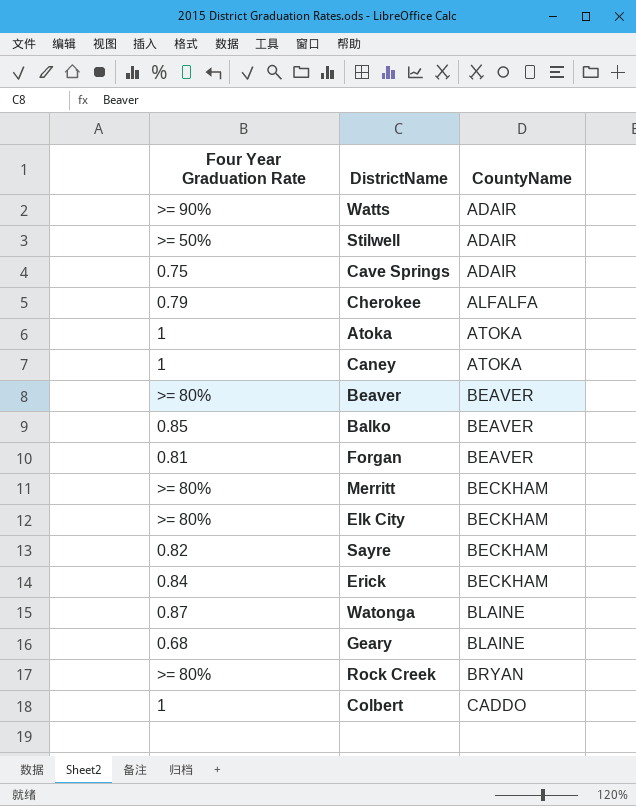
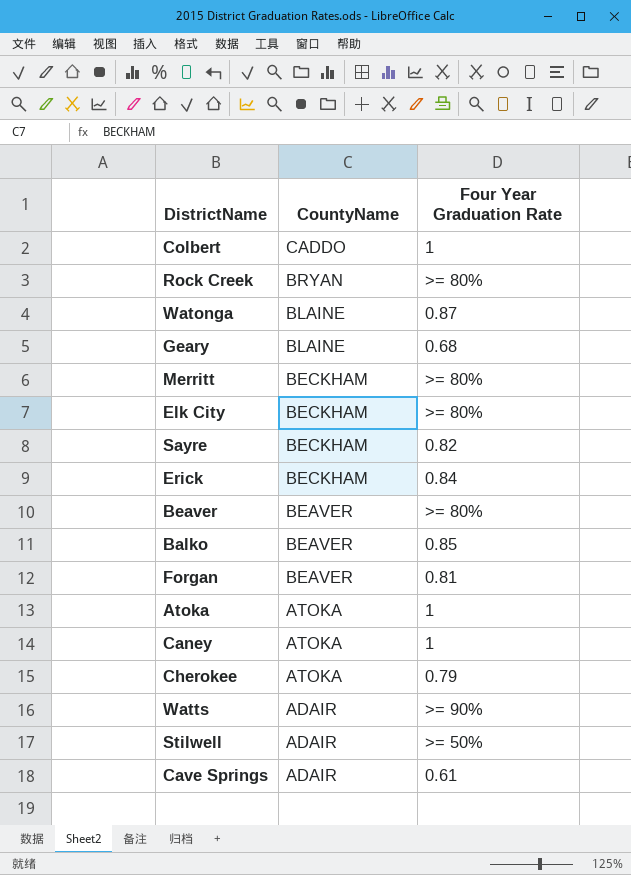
row order: CountyName ascending -> CountyName descending
column Four Year Graduation Rate | position: 1 -> 3
Cherokee | CountyName: ALFALFA -> ATOKA
Cave Springs | Four Year Graduation Rate: 0.75 -> 0.61

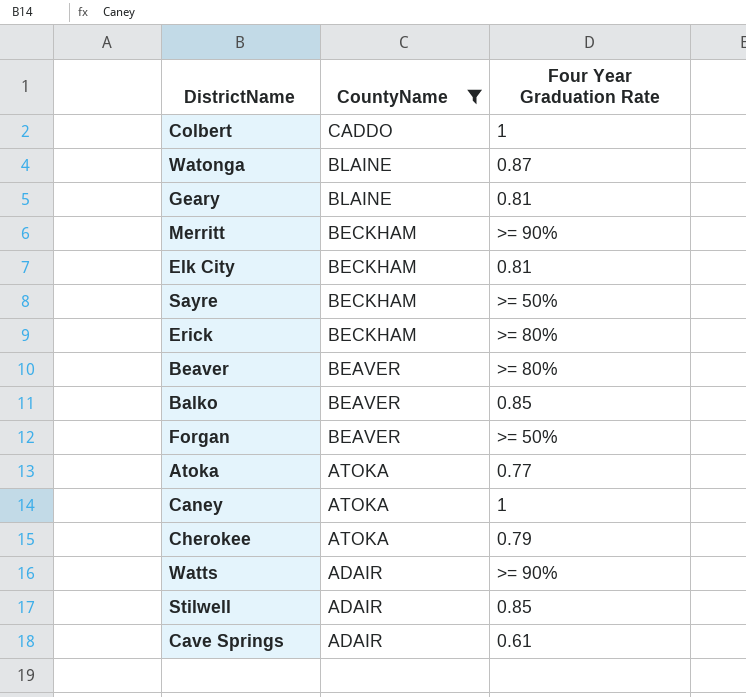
filter: none -> CountyName != BRYAN
Geary | Four Year Graduation Rate: 0.68 -> 0.81
Merritt | Four Year Graduation Rate: >= 80% -> >= 90%
Elk City | Four Year Graduation Rate: >= 80% -> 0.81
Sayre | Four Year Graduation Rate: 0.82 -> >= 50%
Erick | Four Year Graduation Rate: 0.84 -> >= 80%
Forgan | Four Year Graduation Rate: 0.81 -> >= 50%
Atoka | Four Year Graduation Rate: 1 -> 0.77
Stilwell | Four Year Graduation Rate: >= 50% -> 0.85

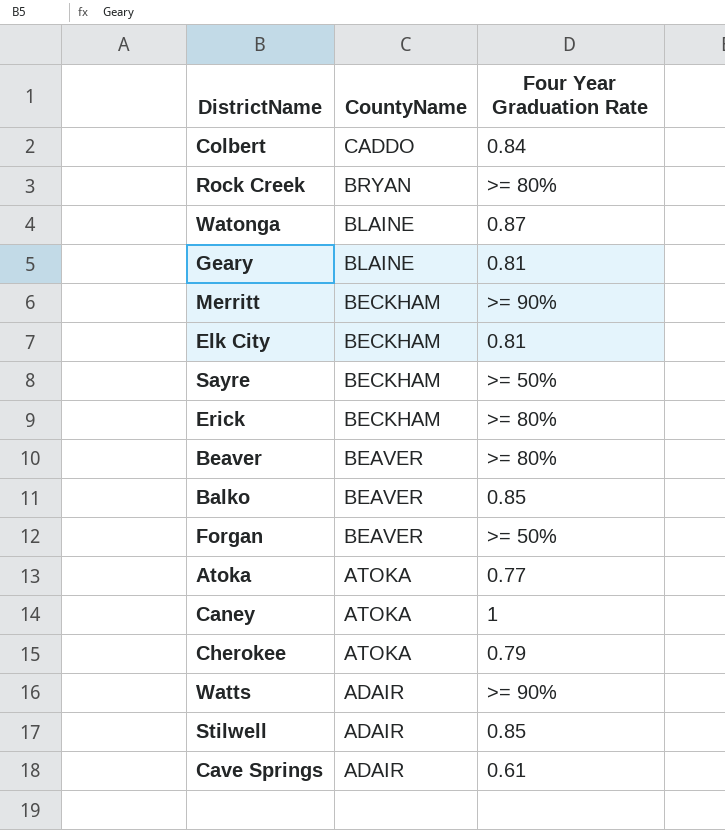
filter: CountyName != BRYAN -> none
Colbert | Four Year Graduation Rate: 1 -> 0.84

